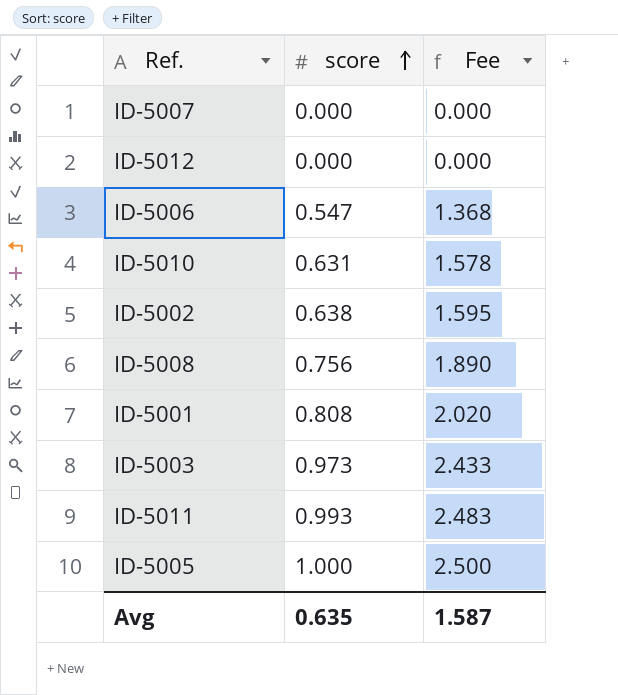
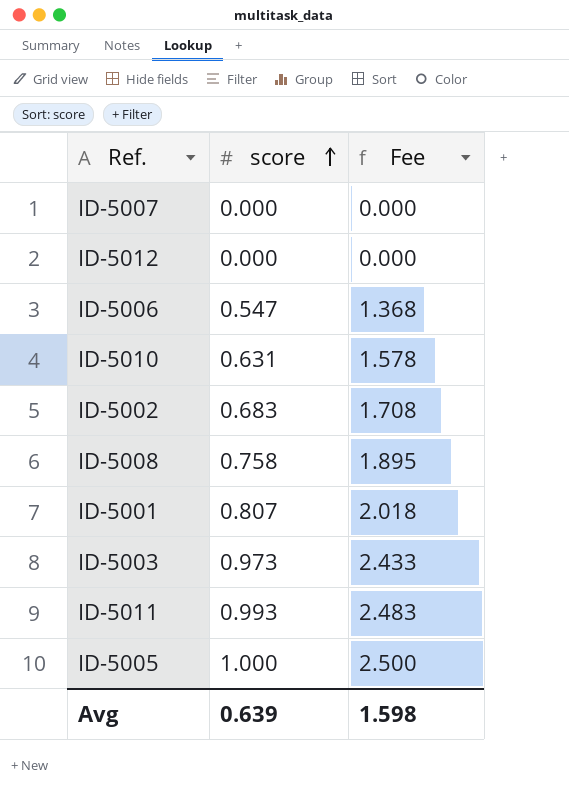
ID-5002 | score: 0.638 -> 0.683
ID-5002 | Fee: 1.595 -> 1.708
ID-5008 | score: 0.756 -> 0.758
ID-5008 | Fee: 1.890 -> 1.895
ID-5001 | score: 0.808 -> 0.807
ID-5001 | Fee: 2.020 -> 2.018
Avg | score: 0.635 -> 0.639
Avg | Fee: 1.587 -> 1.598

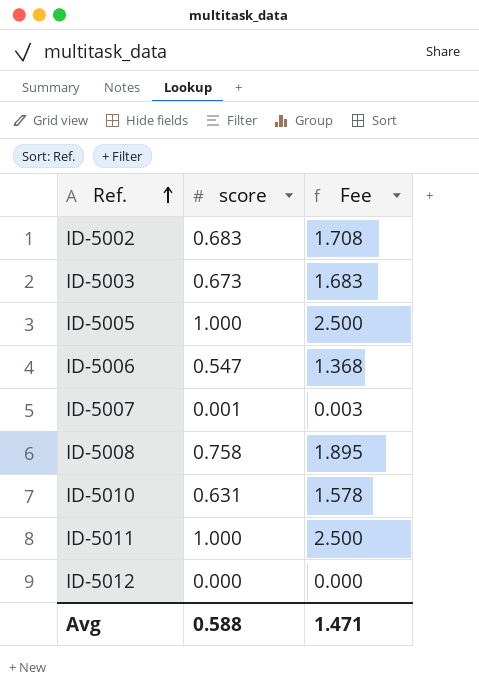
row order: score ascending -> Ref. ascending
row ID-5001: 0.807 | 2.018 -> none
ID-5003 | score: 0.973 -> 0.673
ID-5003 | Fee: 2.433 -> 1.683
ID-5007 | score: 0.000 -> 0.001
ID-5007 | Fee: 0.000 -> 0.003
ID-5011 | score: 0.993 -> 1.000
ID-5011 | Fee: 2.483 -> 2.500
Avg | score: 0.639 -> 0.588
Avg | Fee: 1.598 -> 1.471

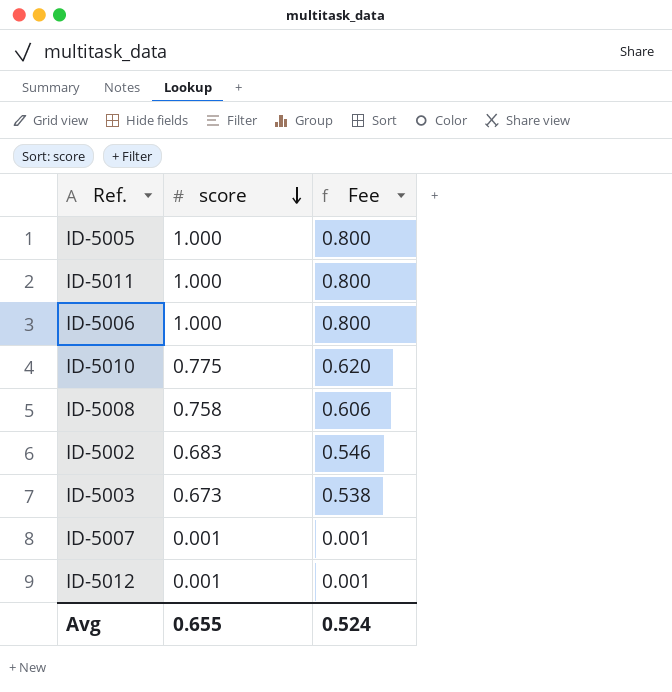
row order: Ref. ascending -> score descending
column Fee | formula: [score] * 2.5 -> [score] * 0.8
ID-5006 | score: 0.547 -> 1.000
ID-5010 | score: 0.631 -> 0.775
ID-5012 | score: 0.000 -> 0.001
Avg | score: 0.588 -> 0.655
Avg | Fee: 1.471 -> 0.524

